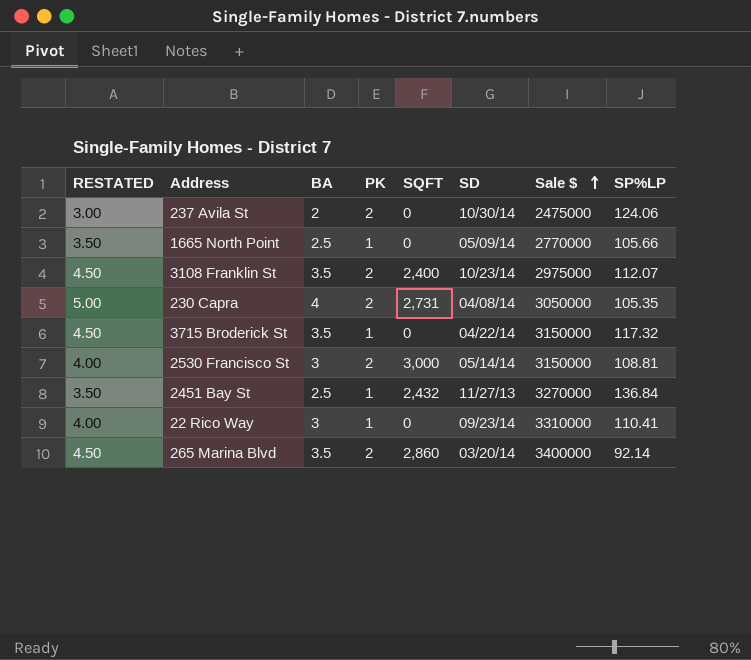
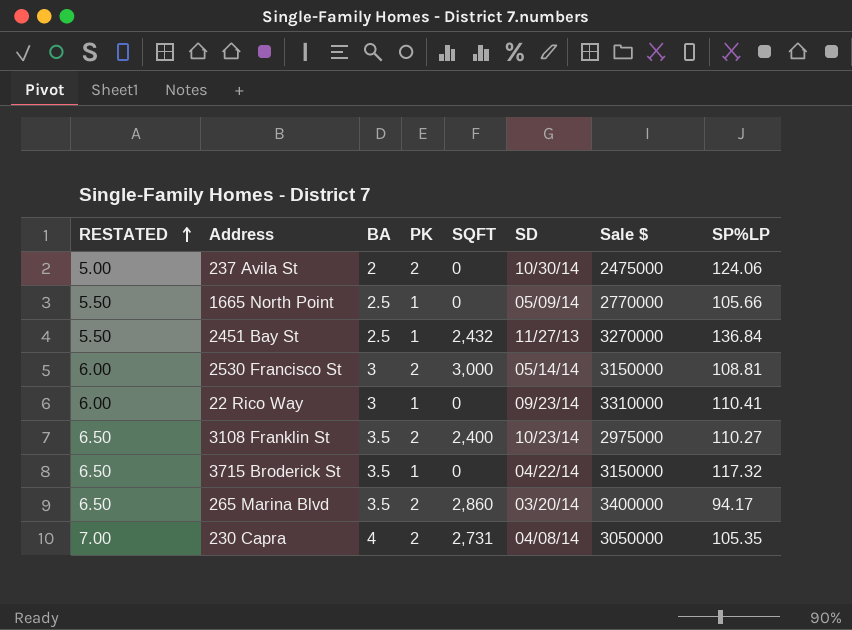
row order: Sale $ ascending -> RESTATED ascending
column RESTATED | formula: [BA] + 1 -> [BA] + 3
3108 Franklin St | SP%LP: 112.07 -> 110.27
265 Marina Blvd | SP%LP: 92.14 -> 94.17

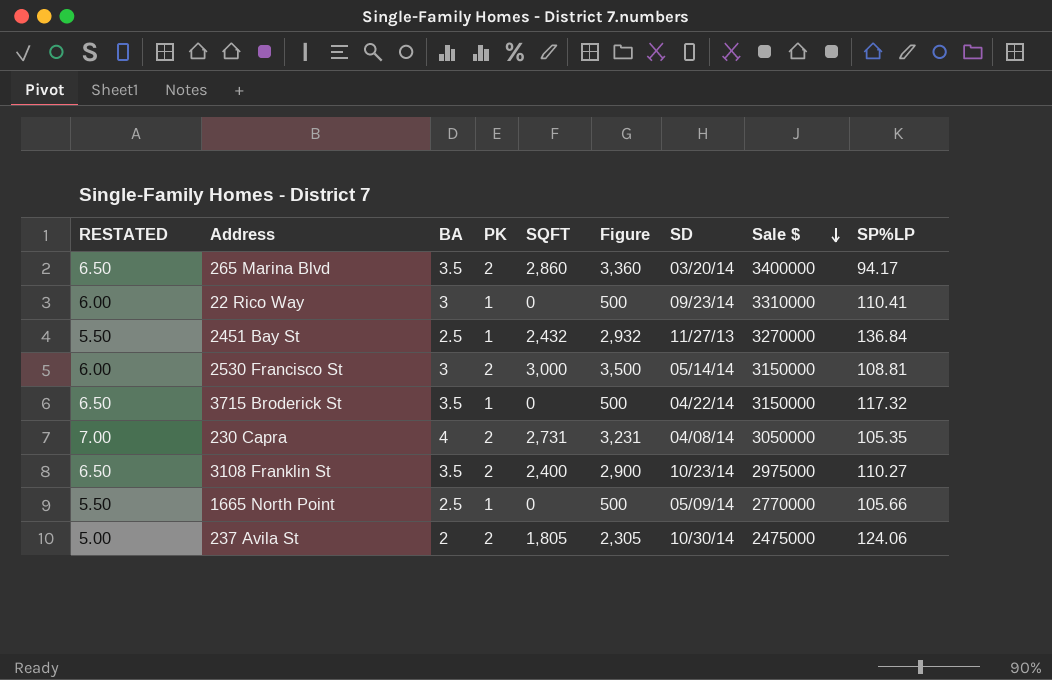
row order: RESTATED ascending -> Sale $ descending
column Figure | formula: none -> [SQFT] + 500
237 Avila St | SQFT: 0 -> 1,805

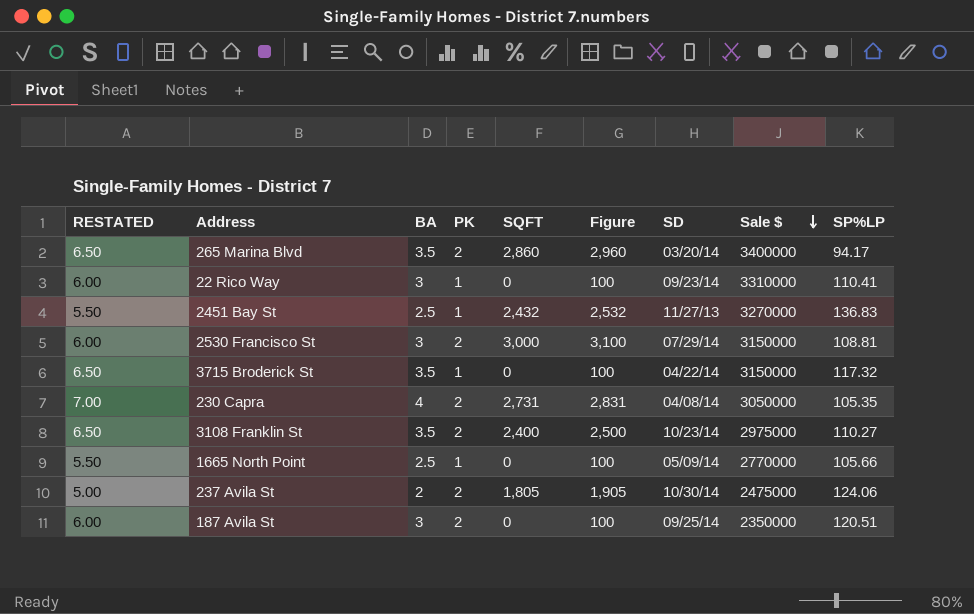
column Figure | formula: [SQFT] + 500 -> [SQFT] + 100
2451 Bay St | SP%LP: 136.84 -> 136.83
2530 Francisco St | SD: 05/14/14 -> 07/29/14
row 187 Avila St: none -> 6.00 | 3 | 2 | 0 | 100 | 09/25/14 | 2350000 | 120.51

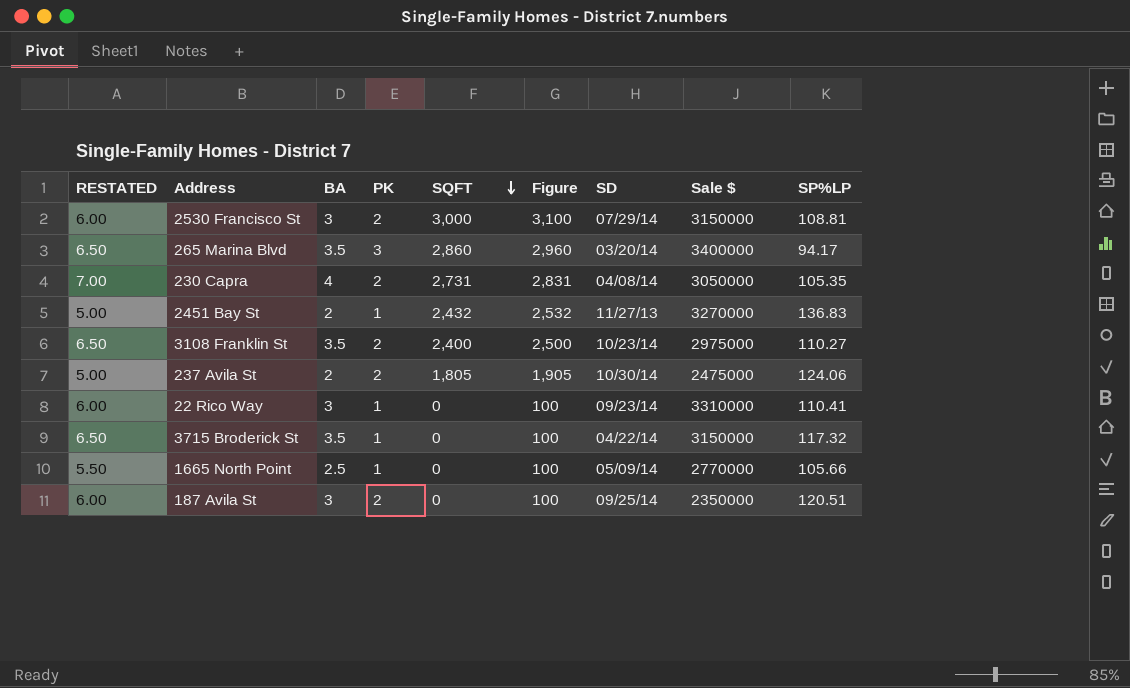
row order: Sale $ descending -> SQFT descending
265 Marina Blvd | PK: 2 -> 3
2451 Bay St | RESTATED: 5.50 -> 5.00
2451 Bay St | BA: 2.5 -> 2

